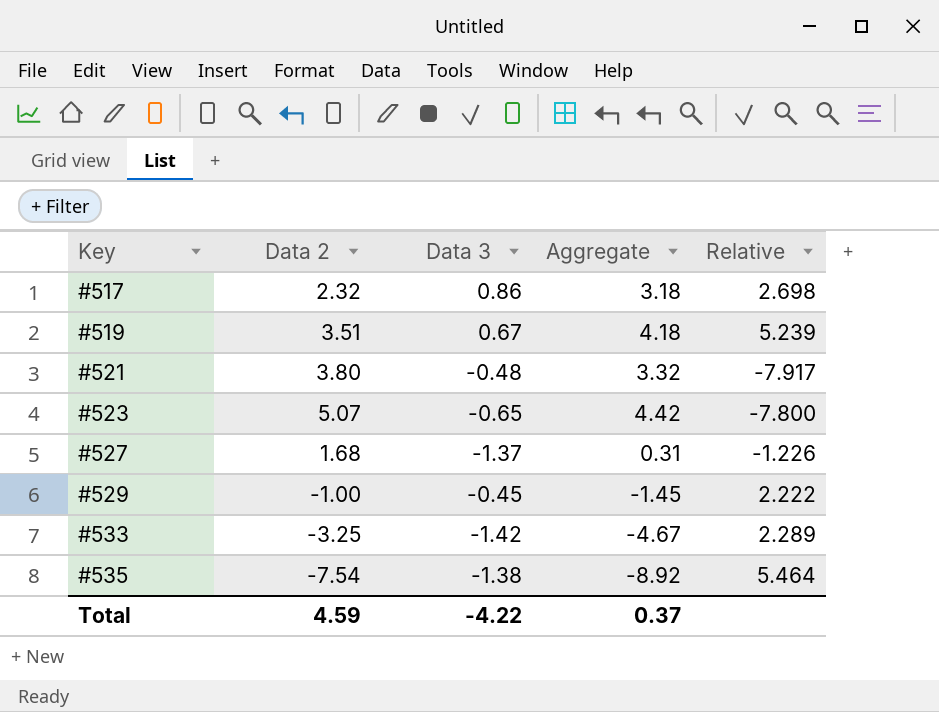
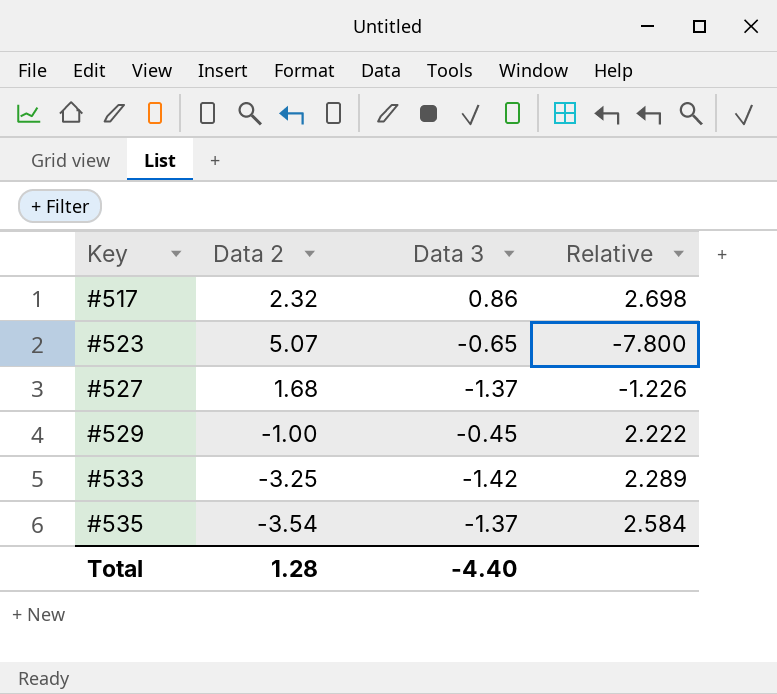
column Aggregate | formula: [Data 2] + [Data 3] -> none
row #519: 3.51 | 0.67 | 4.18 | 5.239 -> none
row #521: 3.80 | -0.48 | 3.32 | -7.917 -> none
#535 | Data 2: -7.54 -> -3.54
#535 | Data 3: -1.38 -> -1.37
#535 | Relative: 5.464 -> 2.584
Total | Data 2: 4.59 -> 1.28
Total | Data 3: -4.22 -> -4.40

